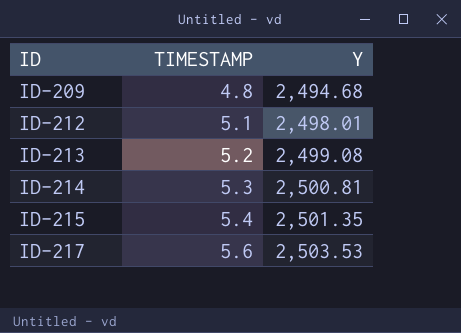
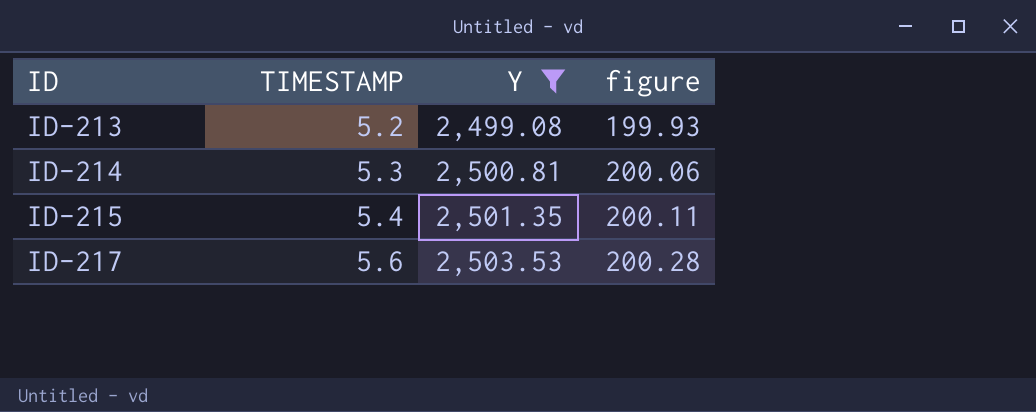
filter: none -> Y >= 2,499.08
column figure | formula: none -> [Y] * 0.08

